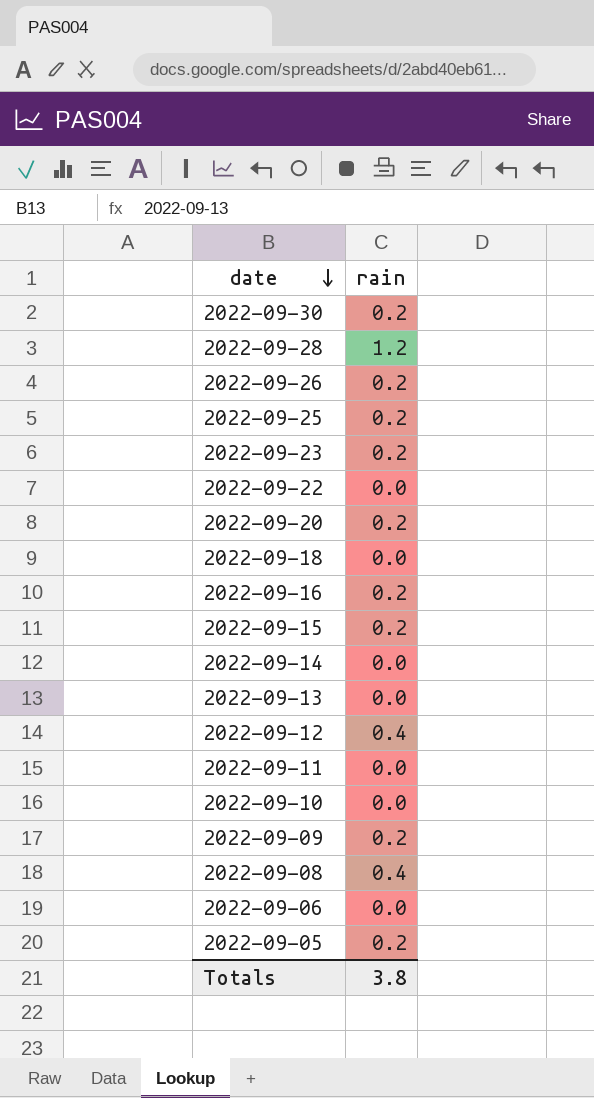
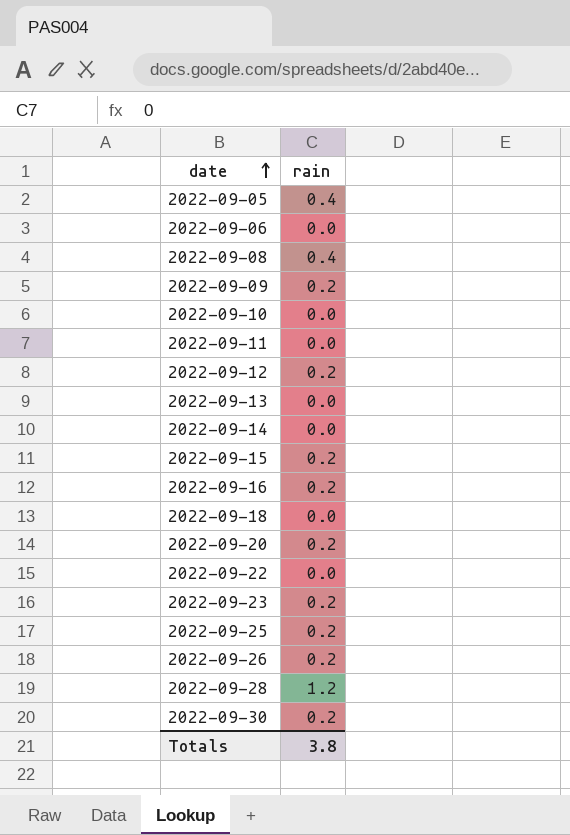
row order: date descending -> date ascending
2022-09-05 | rain: 0.2 -> 0.4
2022-09-12 | rain: 0.4 -> 0.2

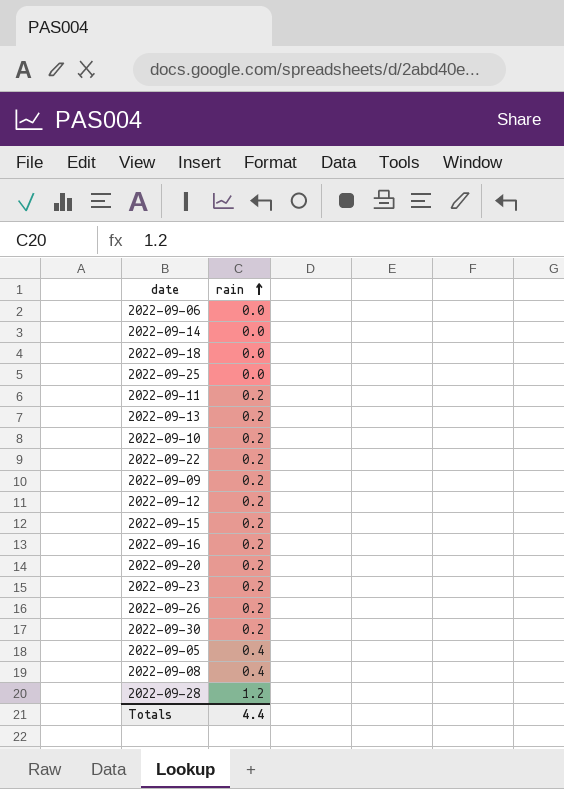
row order: date ascending -> rain ascending
2022-09-25 | rain: 0.2 -> 0.0
2022-09-11 | rain: 0.0 -> 0.2
2022-09-13 | rain: 0.0 -> 0.2
2022-09-10 | rain: 0.0 -> 0.2
2022-09-22 | rain: 0.0 -> 0.2
Totals | rain: 3.8 -> 4.4

